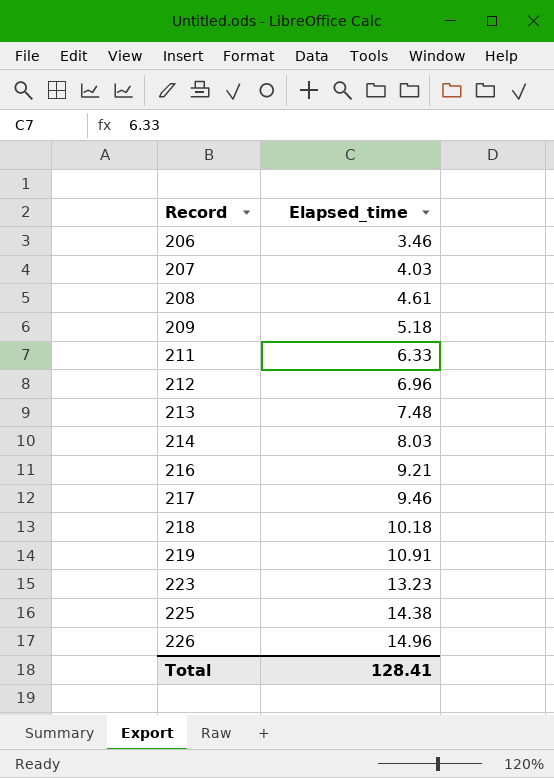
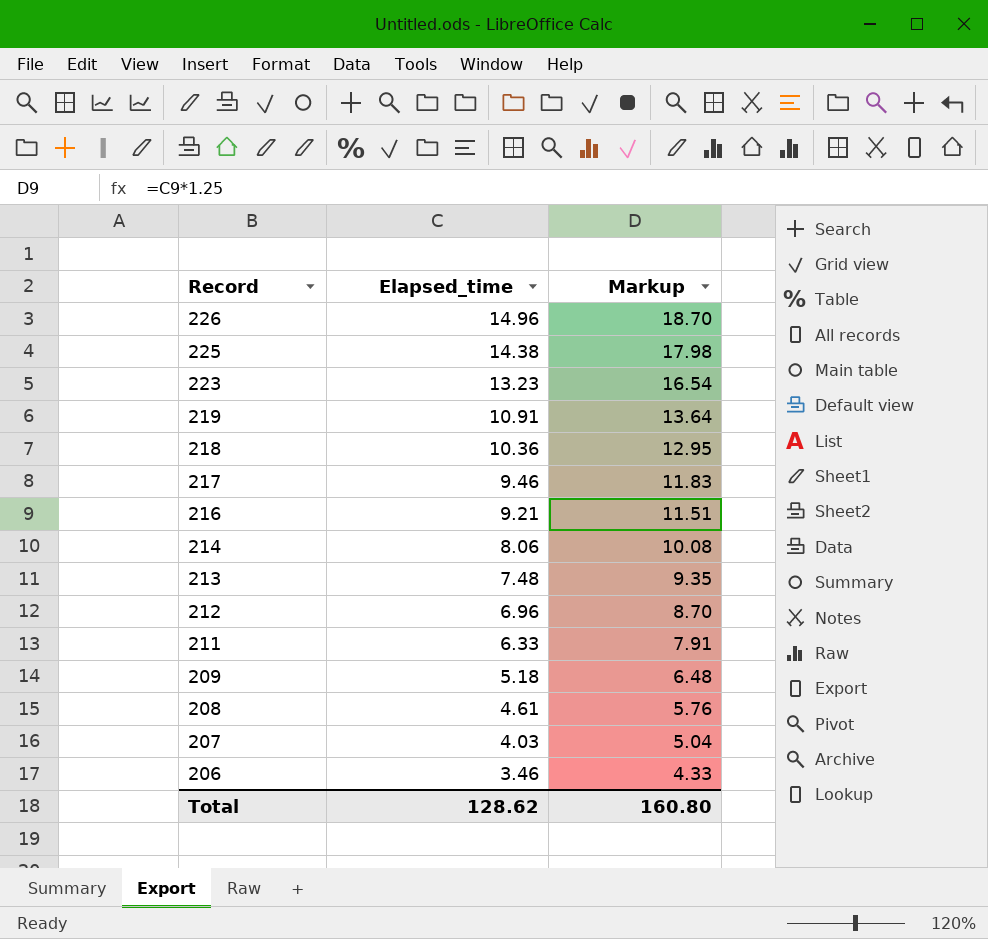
row order: Record ascending -> Record descending
column Markup | formula: none -> [Elapsed_time] * 1.25
218 | Elapsed_time: 10.18 -> 10.36
214 | Elapsed_time: 8.03 -> 8.06
Total | Elapsed_time: 128.41 -> 128.62

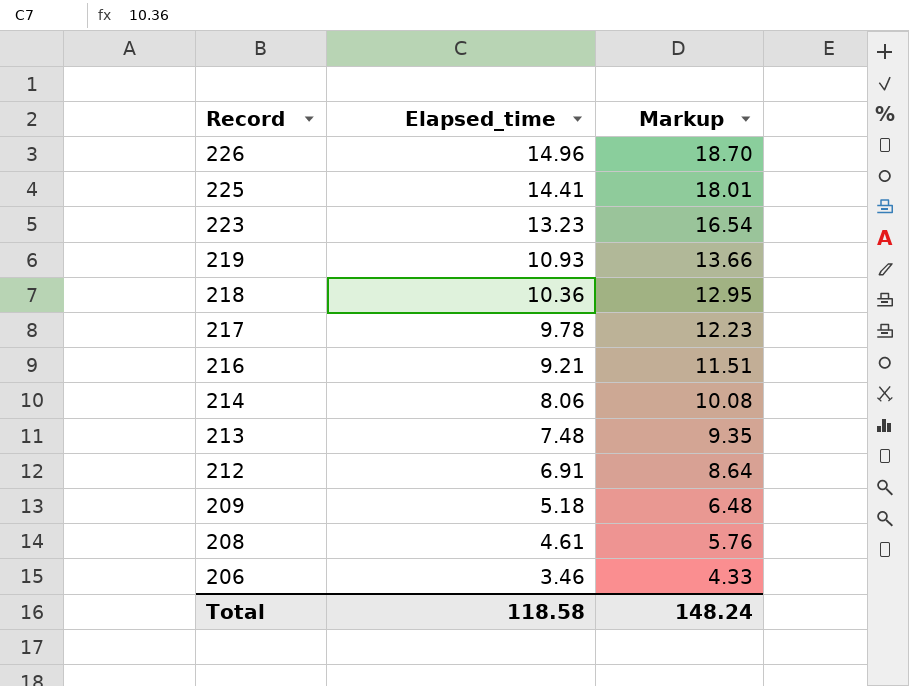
row 211: 6.33 | 7.91 -> none
row 207: 4.03 | 5.04 -> none
225 | Elapsed_time: 14.38 -> 14.41
225 | Markup: 17.98 -> 18.01
219 | Elapsed_time: 10.91 -> 10.93
219 | Markup: 13.64 -> 13.66
217 | Elapsed_time: 9.46 -> 9.78
217 | Markup: 11.83 -> 12.23
212 | Elapsed_time: 6.96 -> 6.91
212 | Markup: 8.70 -> 8.64
Total | Elapsed_time: 128.62 -> 118.58
Total | Markup: 160.80 -> 148.24

